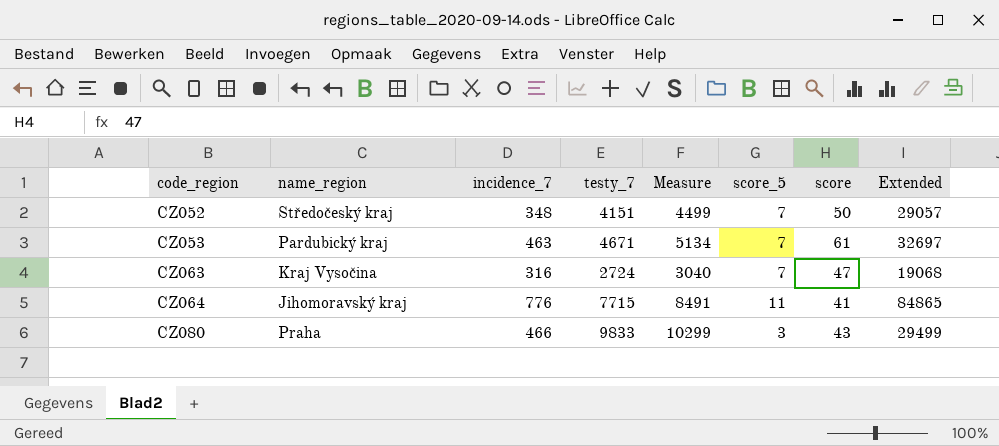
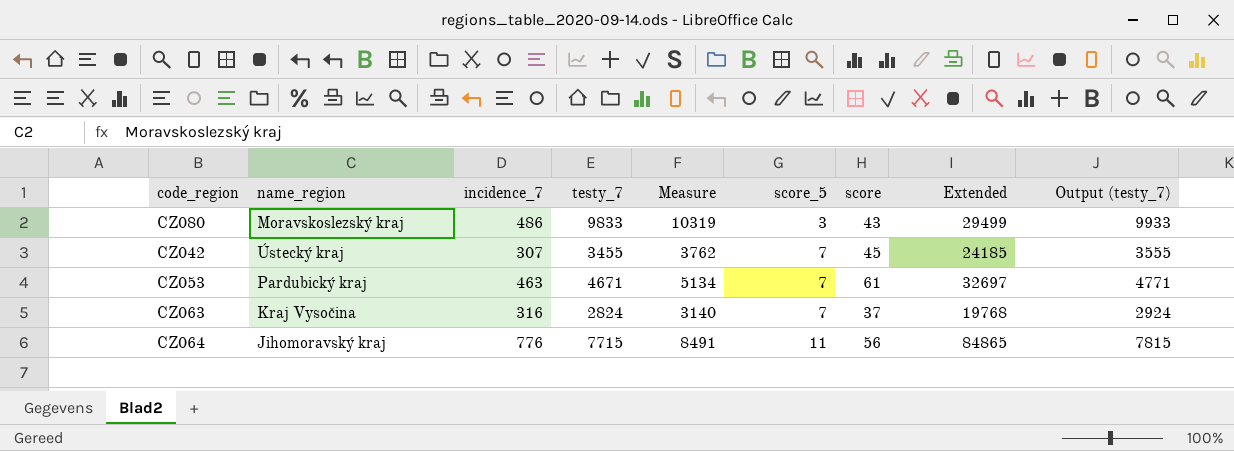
row order: code_region ascending -> score_5 ascending
column Output (testy_7) | formula: none -> [testy_7] + 100
row CZ052: Středočeský kraj | 348 | 4151 | 4499 | 7 | 50 | 29057 -> none
CZ080 | name_region: Praha -> Moravskoslezský kraj
CZ080 | incidence_7: 466 -> 486
CZ080 | Measure: 10299 -> 10319
row CZ042: none -> Ústecký kraj | 307 | 3455 | 3762 | 7 | 45 | 24185 | 3555
CZ063 | testy_7: 2724 -> 2824
CZ063 | Measure: 3040 -> 3140
CZ063 | score: 47 -> 37
CZ063 | Extended: 19068 -> 19768
CZ064 | score: 41 -> 56

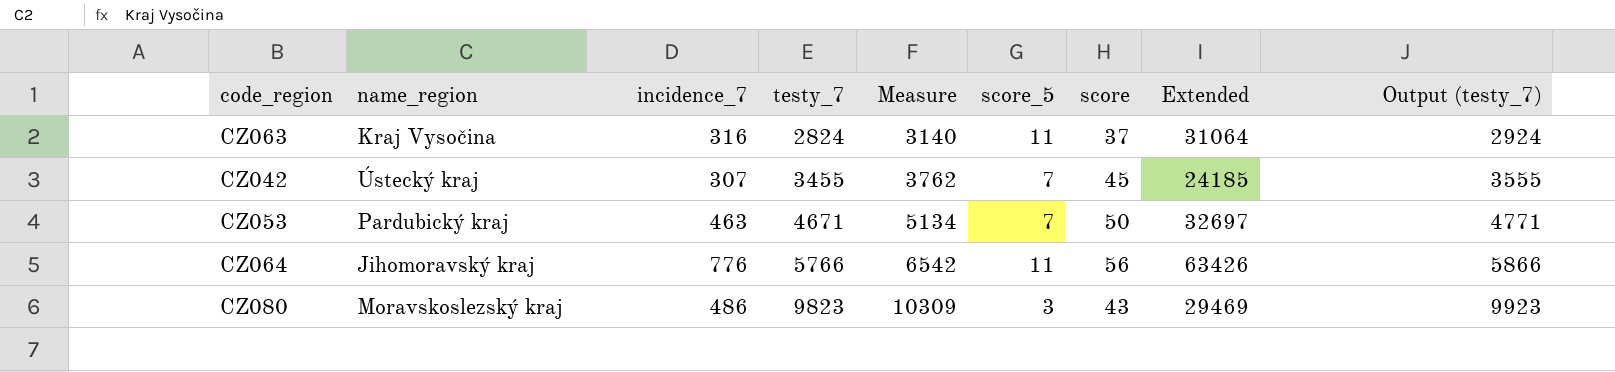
row order: score_5 ascending -> testy_7 ascending
CZ063 | score_5: 7 -> 11
CZ063 | Extended: 19768 -> 31064
CZ053 | score: 61 -> 50
CZ064 | testy_7: 7715 -> 5766
CZ064 | Measure: 8491 -> 6542
CZ064 | Extended: 84865 -> 63426
CZ064 | Output (testy_7): 7815 -> 5866
CZ080 | testy_7: 9833 -> 9823
CZ080 | Measure: 10319 -> 10309
CZ080 | Extended: 29499 -> 29469
CZ080 | Output (testy_7): 9933 -> 9923

